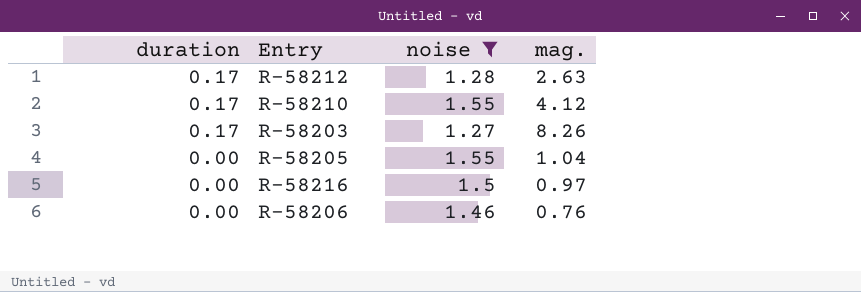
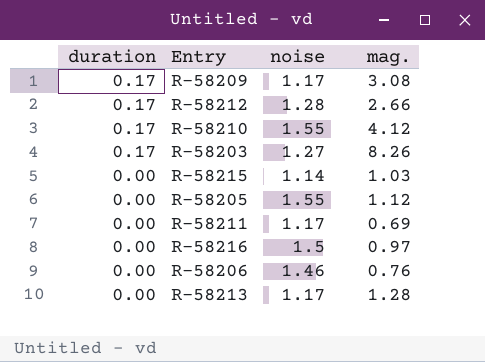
filter: noise >= 1.27 -> none
R-58212 | mag.: 2.63 -> 2.66
R-58205 | mag.: 1.04 -> 1.12

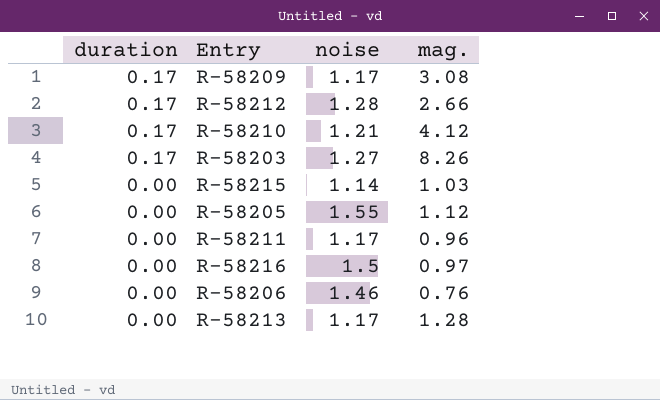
R-58210 | noise: 1.55 -> 1.21
R-58211 | mag.: 0.69 -> 0.96

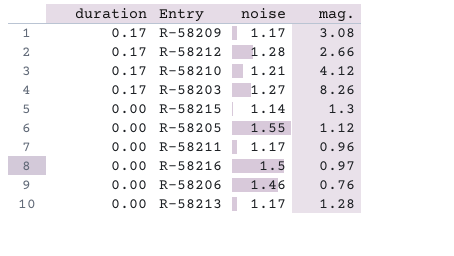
R-58215 | mag.: 1.03 -> 1.3

